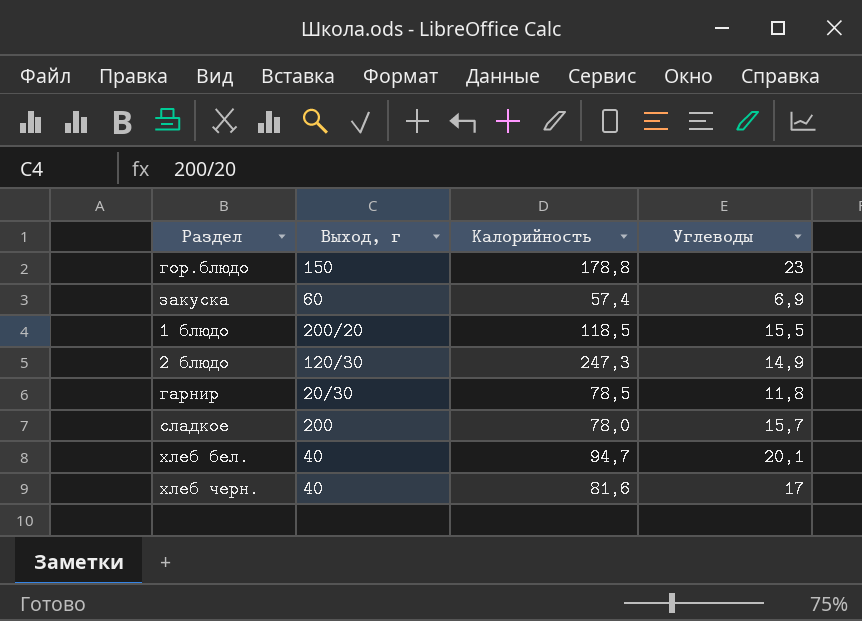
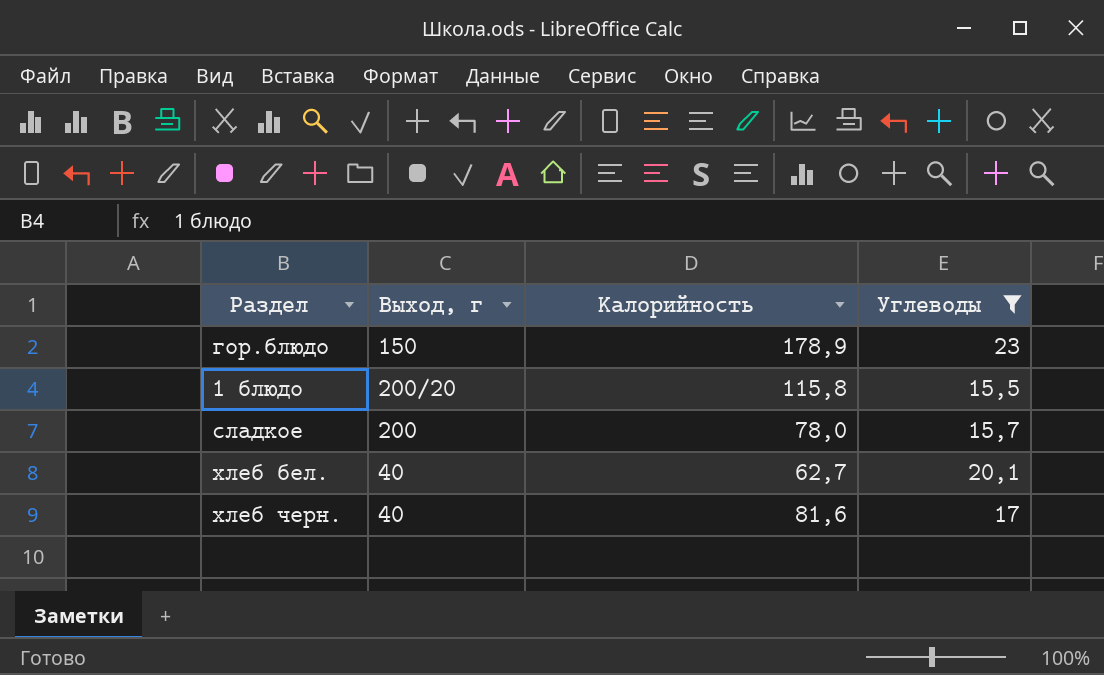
filter: none -> Углеводы >= 15,5
гор.блюдо | Калорийность: 178,8 -> 178,9
1 блюдо | Калорийность: 118,5 -> 115,8
хлеб бел. | Калорийность: 94,7 -> 62,7

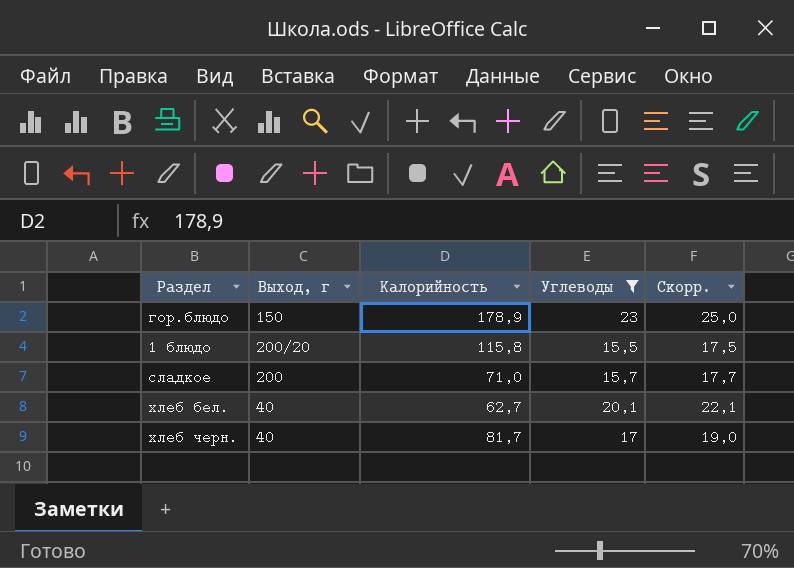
column Скорр. | formula: none -> [Углеводы] + 2
сладкое | Калорийность: 78,0 -> 71,0
хлеб черн. | Калорийность: 81,6 -> 81,7

